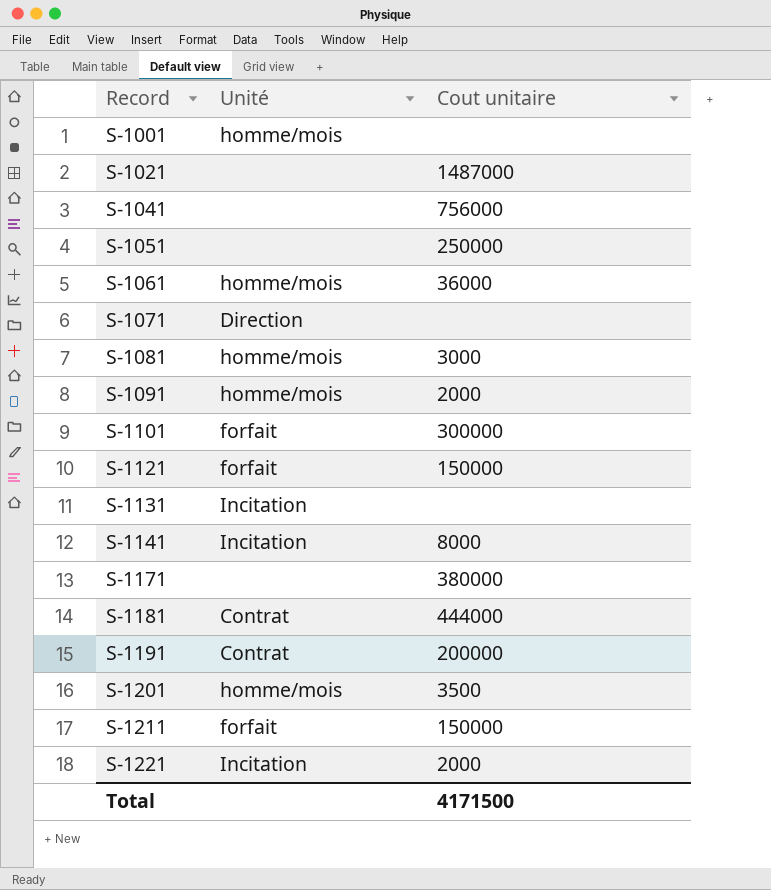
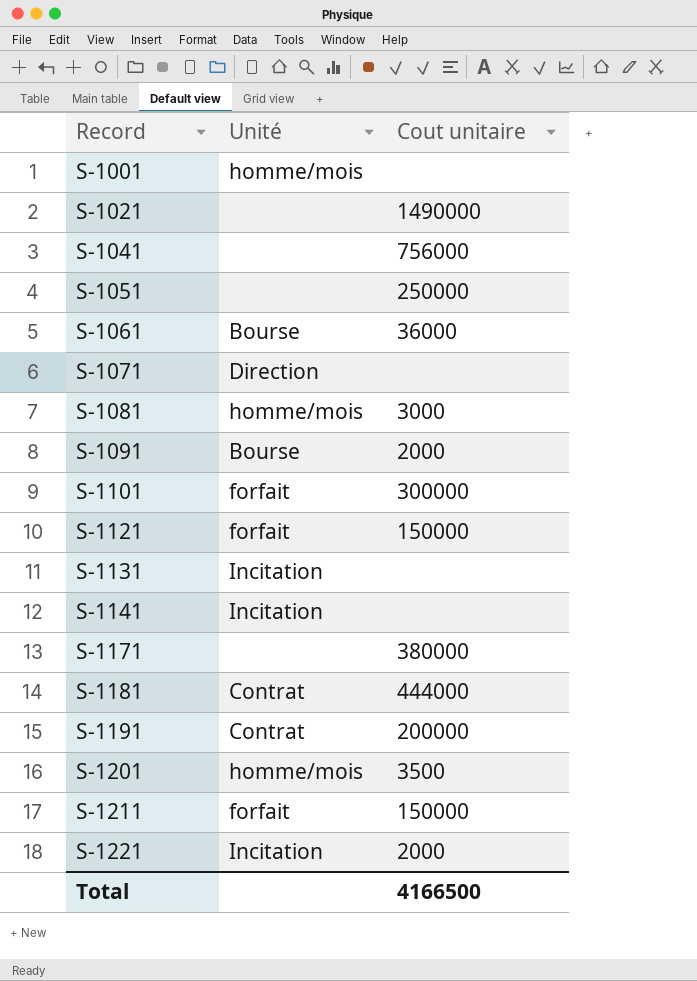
S-1021 | Cout unitaire: 1487000 -> 1490000
S-1061 | Unité: homme/mois -> Bourse
S-1091 | Unité: homme/mois -> Bourse
S-1141 | Cout unitaire: 8000 -> none
Total | Cout unitaire: 4171500 -> 4166500

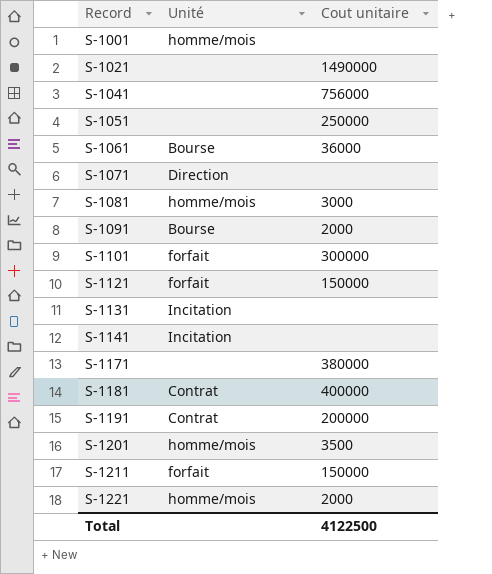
S-1181 | Cout unitaire: 444000 -> 400000
S-1221 | Unité: Incitation -> homme/mois
Total | Cout unitaire: 4166500 -> 4122500

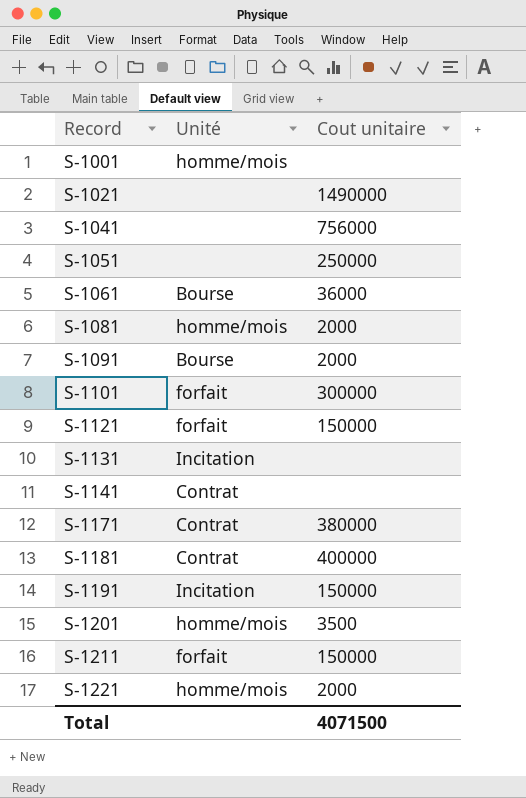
row S-1071: Direction | none -> none
S-1081 | Cout unitaire: 3000 -> 2000
S-1141 | Unité: Incitation -> Contrat
S-1171 | Unité: none -> Contrat
S-1191 | Unité: Contrat -> Incitation
S-1191 | Cout unitaire: 200000 -> 150000
Total | Cout unitaire: 4122500 -> 4071500

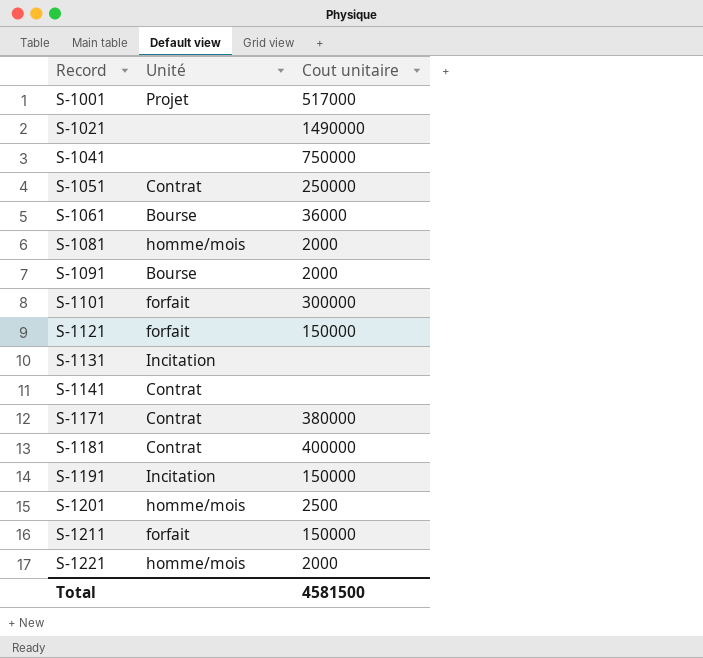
S-1001 | Unité: homme/mois -> Projet
S-1001 | Cout unitaire: none -> 517000
S-1041 | Cout unitaire: 756000 -> 750000
S-1051 | Unité: none -> Contrat
S-1201 | Cout unitaire: 3500 -> 2500
Total | Cout unitaire: 4071500 -> 4581500

